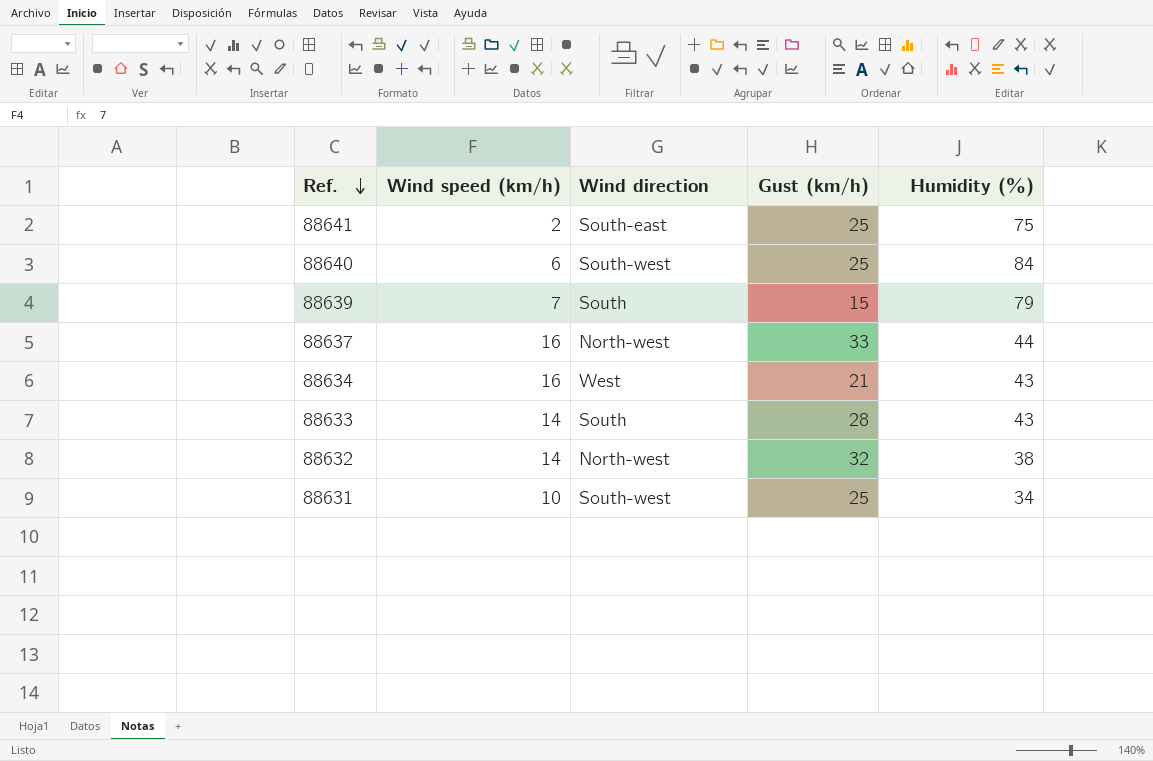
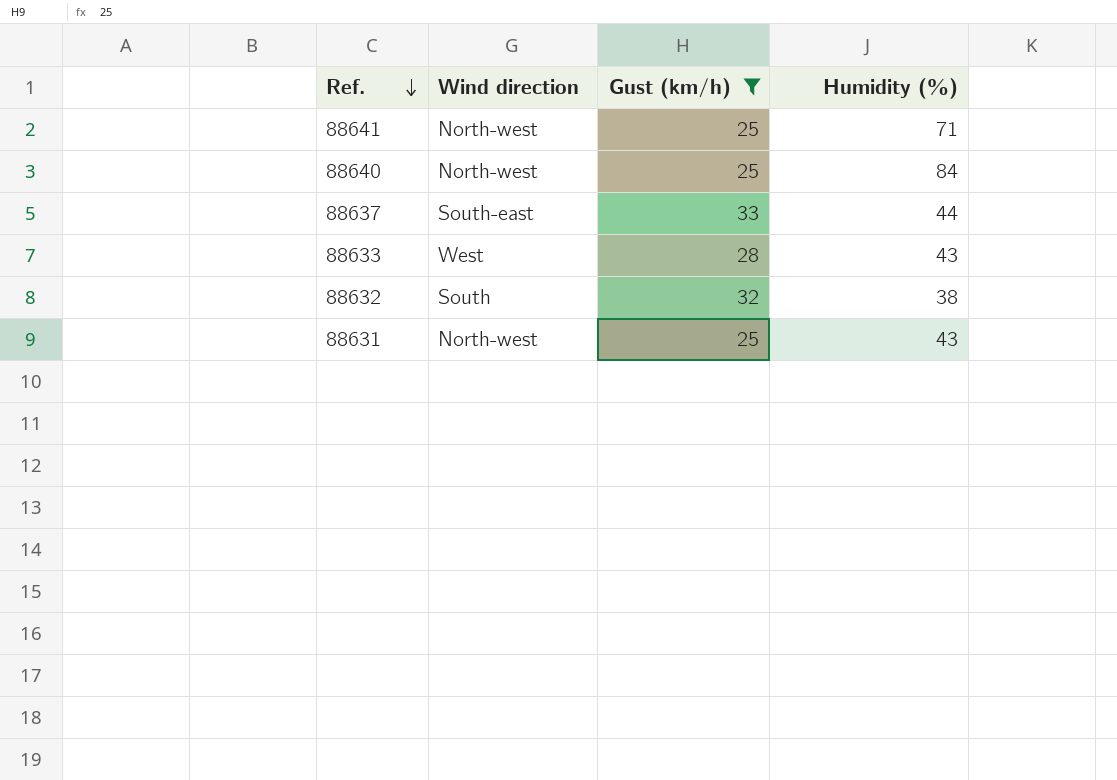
filter: none -> Gust (km/h) >= 25
column Wind speed (km/h) | position: 2 -> none
88641 | Wind direction: South-east -> North-west
88641 | Humidity (%): 75 -> 71
88640 | Wind direction: South-west -> North-west
88637 | Wind direction: North-west -> South-east
88633 | Wind direction: South -> West
88632 | Wind direction: North-west -> South
88631 | Wind direction: South-west -> North-west
88631 | Humidity (%): 34 -> 43

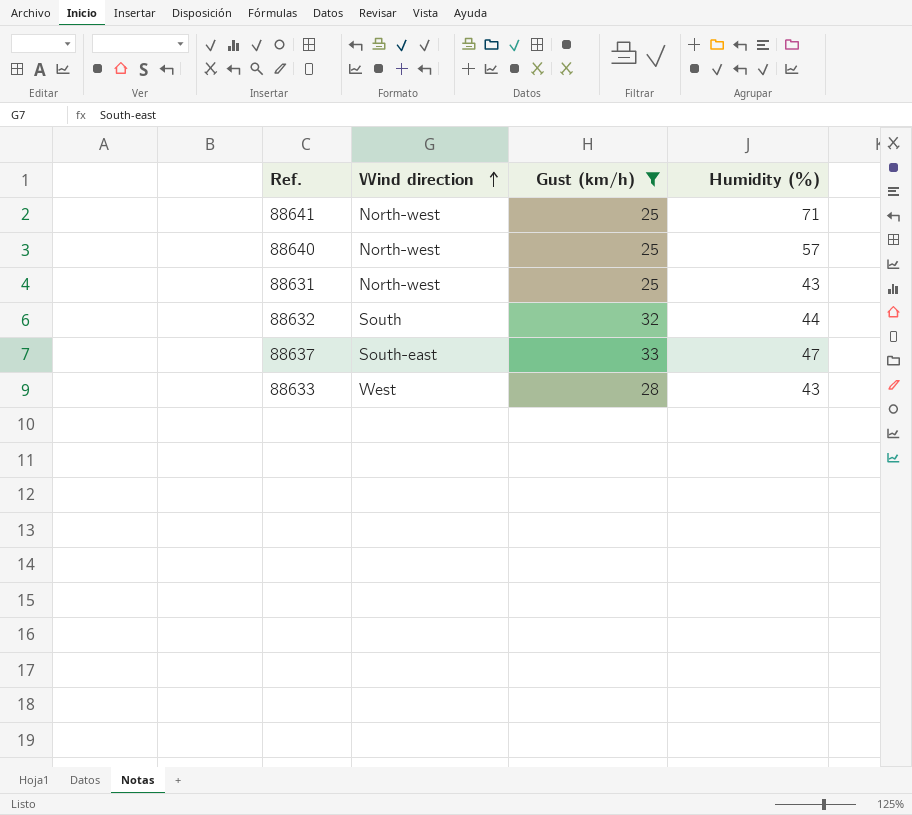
row order: Ref. descending -> Wind direction ascending
88640 | Humidity (%): 84 -> 57
88632 | Humidity (%): 38 -> 44
88637 | Humidity (%): 44 -> 47

